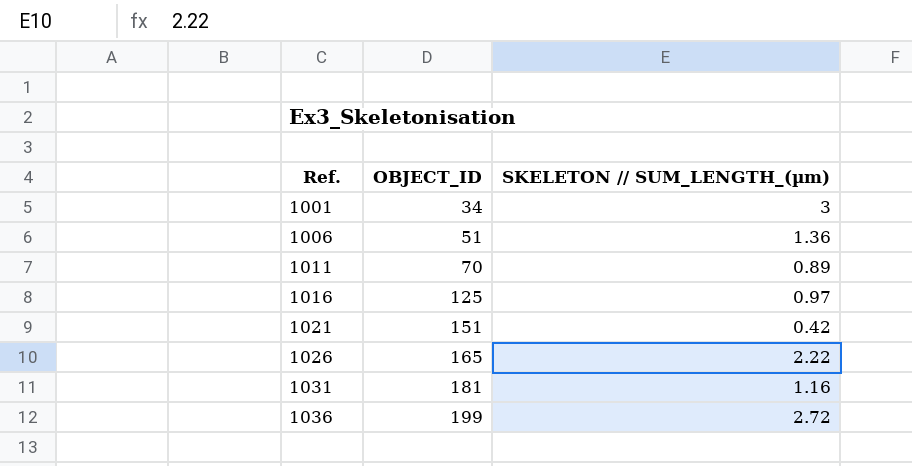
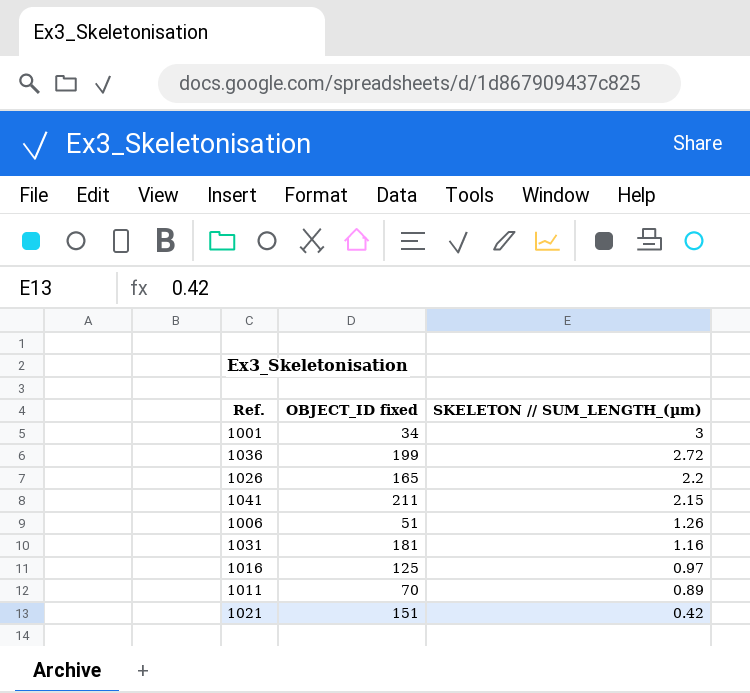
row order: Ref. ascending -> SKELETON // SUM_LENGTH_(µm) descending
column name: OBJECT_ID -> OBJECT_ID fixed
1026 | SKELETON // SUM_LENGTH_(µm): 2.22 -> 2.2
row 1041: none -> 211 | 2.15
1006 | SKELETON // SUM_LENGTH_(µm): 1.36 -> 1.26

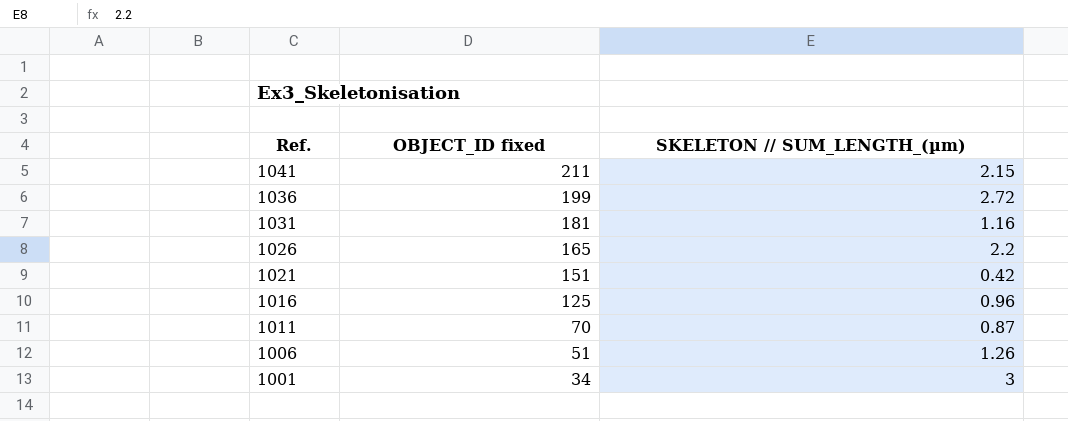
row order: SKELETON // SUM_LENGTH_(µm) descending -> Ref. descending
1016 | SKELETON // SUM_LENGTH_(µm): 0.97 -> 0.96
1011 | SKELETON // SUM_LENGTH_(µm): 0.89 -> 0.87

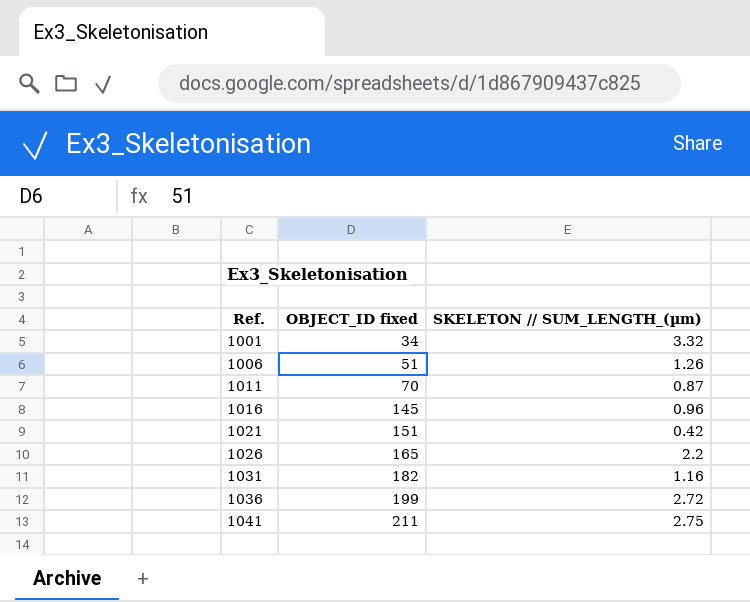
row order: Ref. descending -> Ref. ascending
1001 | SKELETON // SUM_LENGTH_(µm): 3 -> 3.32
1016 | OBJECT_ID fixed: 125 -> 145
1031 | OBJECT_ID fixed: 181 -> 182
1041 | SKELETON // SUM_LENGTH_(µm): 2.15 -> 2.75

